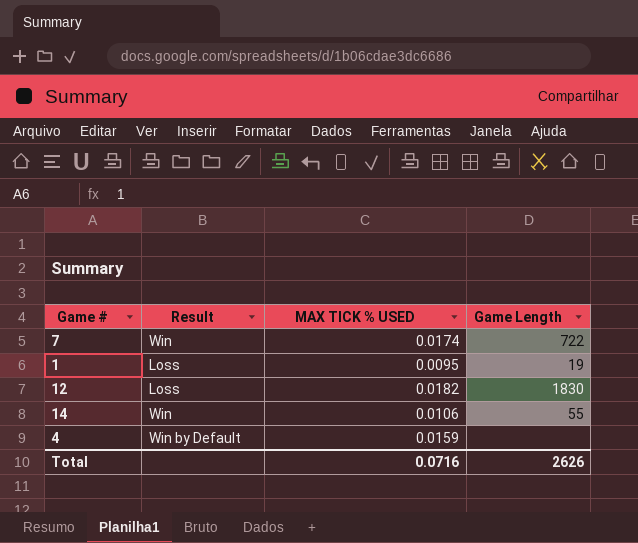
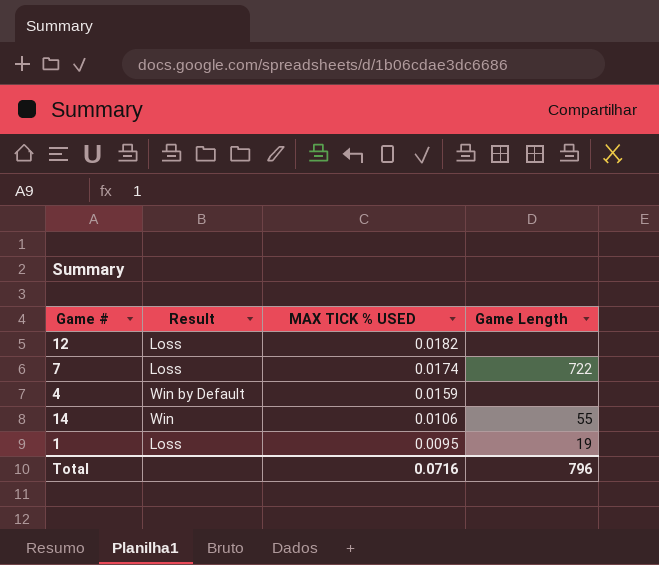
row order: none -> MAX TICK % USED descending
12 | Game Length: 1830 -> none
7 | Result: Win -> Loss
Total | Game Length: 2626 -> 796

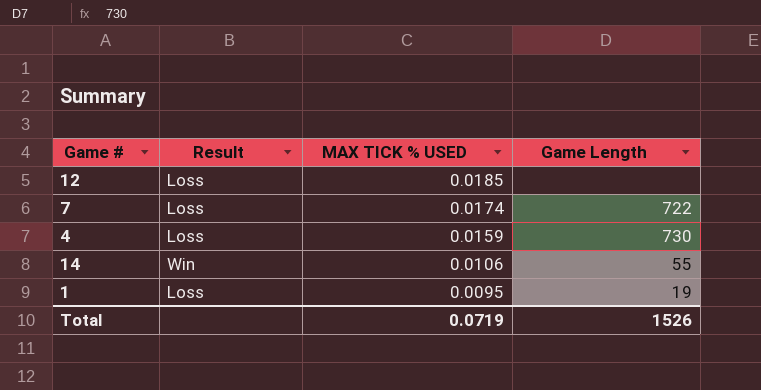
12 | MAX TICK % USED: 0.0182 -> 0.0185
4 | Result: Win by Default -> Loss
4 | Game Length: none -> 730
Total | MAX TICK % USED: 0.0716 -> 0.0719
Total | Game Length: 796 -> 1526

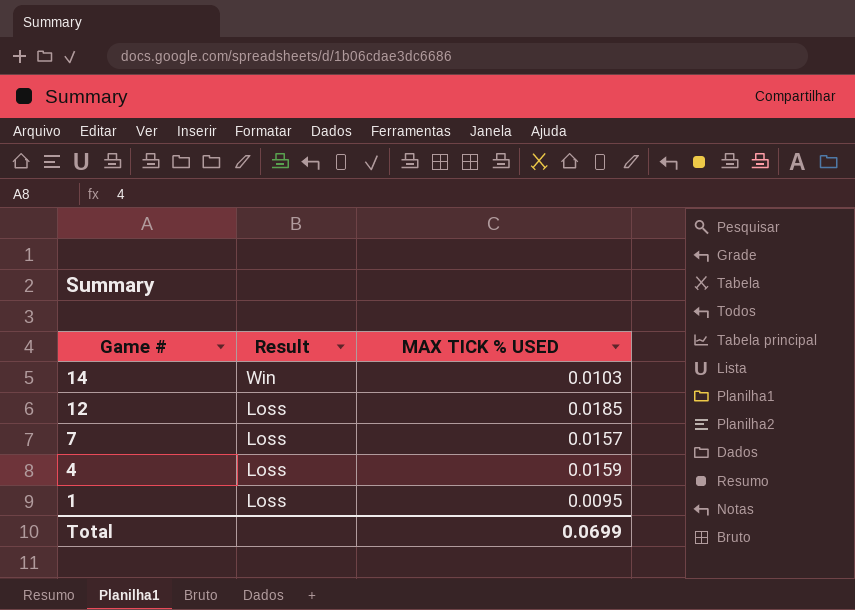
row order: MAX TICK % USED descending -> Game # descending
column Game Length | position: 4 -> none
14 | MAX TICK % USED: 0.0106 -> 0.0103
7 | MAX TICK % USED: 0.0174 -> 0.0157
Total | MAX TICK % USED: 0.0719 -> 0.0699

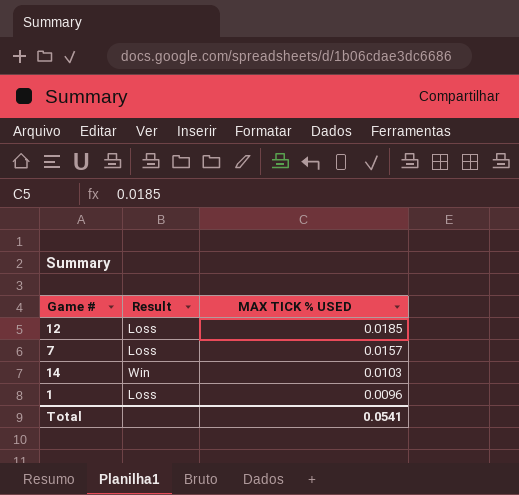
row order: Game # descending -> MAX TICK % USED descending
row 4: Loss | 0.0159 -> none
1 | MAX TICK % USED: 0.0095 -> 0.0096
Total | MAX TICK % USED: 0.0699 -> 0.0541

